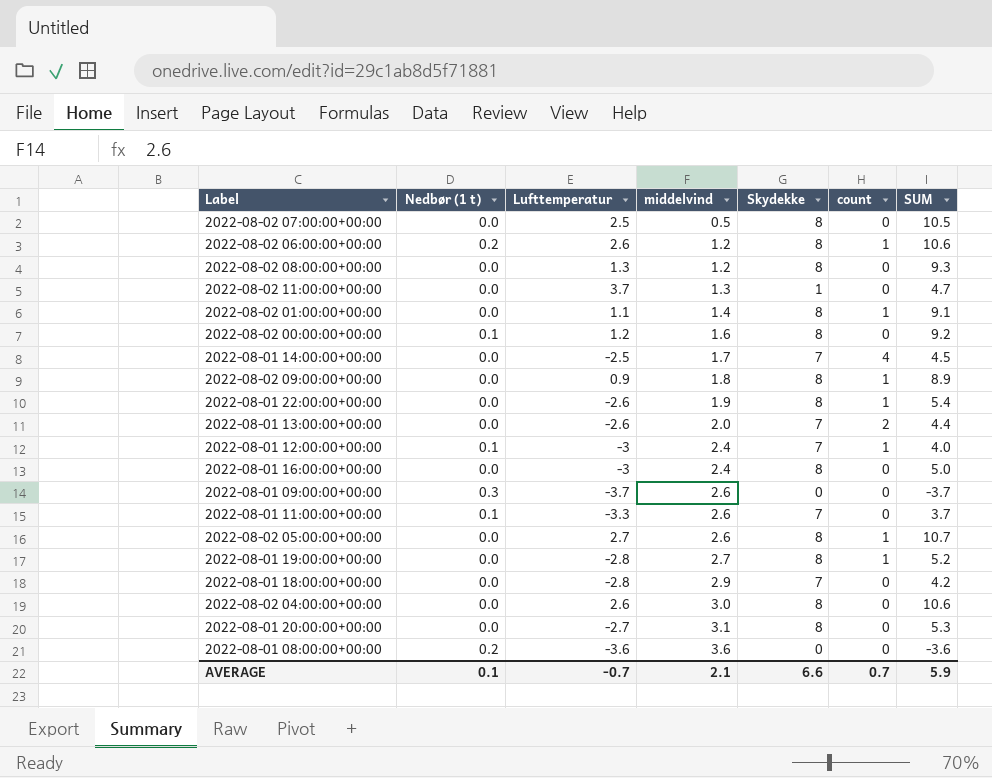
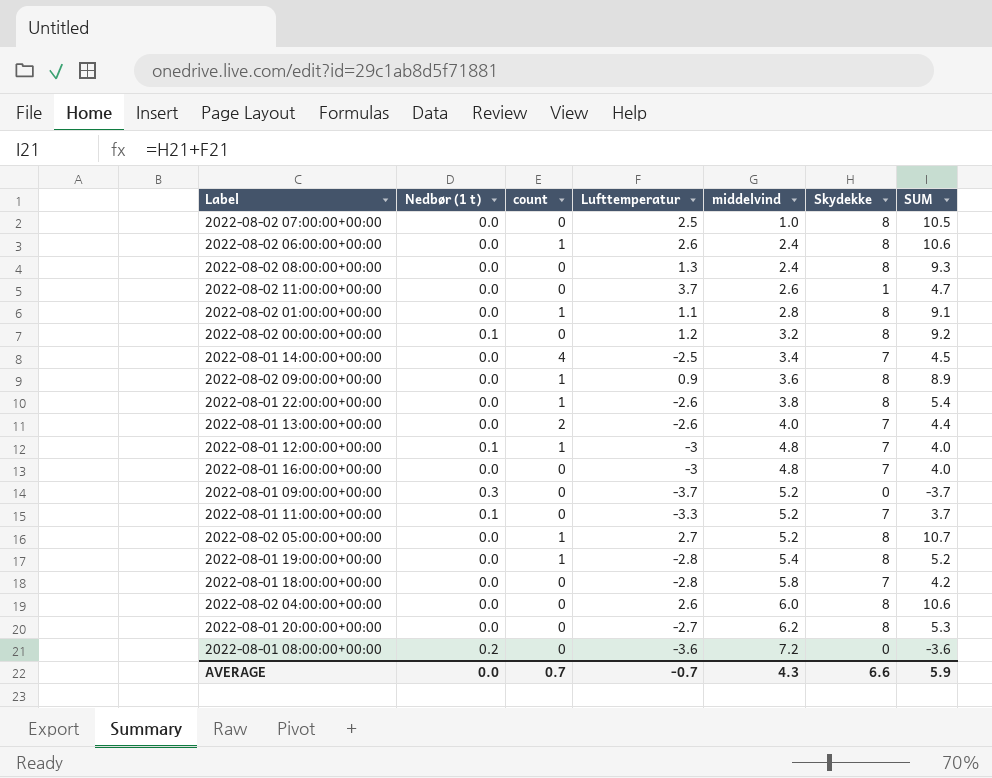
column count | position: 6 -> 3
2022-08-02 07:00:00+00:00 | middelvind: 0.5 -> 1.0
2022-08-02 06:00:00+00:00 | Nedbør (1 t): 0.2 -> 0.0
2022-08-02 06:00:00+00:00 | middelvind: 1.2 -> 2.4
2022-08-02 08:00:00+00:00 | middelvind: 1.2 -> 2.4
2022-08-02 11:00:00+00:00 | middelvind: 1.3 -> 2.6
2022-08-02 01:00:00+00:00 | middelvind: 1.4 -> 2.8
2022-08-02 00:00:00+00:00 | middelvind: 1.6 -> 3.2
2022-08-01 14:00:00+00:00 | middelvind: 1.7 -> 3.4
2022-08-02 09:00:00+00:00 | middelvind: 1.8 -> 3.6
2022-08-01 22:00:00+00:00 | middelvind: 1.9 -> 3.8
2022-08-01 13:00:00+00:00 | middelvind: 2.0 -> 4.0
2022-08-01 12:00:00+00:00 | middelvind: 2.4 -> 4.8
2022-08-01 16:00:00+00:00 | middelvind: 2.4 -> 4.8
2022-08-01 16:00:00+00:00 | Skydekke: 8 -> 7
2022-08-01 16:00:00+00:00 | SUM: 5.0 -> 4.0
2022-08-01 09:00:00+00:00 | middelvind: 2.6 -> 5.2
2022-08-01 11:00:00+00:00 | middelvind: 2.6 -> 5.2
2022-08-02 05:00:00+00:00 | middelvind: 2.6 -> 5.2
2022-08-01 19:00:00+00:00 | middelvind: 2.7 -> 5.4
2022-08-01 18:00:00+00:00 | middelvind: 2.9 -> 5.8
2022-08-02 04:00:00+00:00 | middelvind: 3.0 -> 6.0
2022-08-01 20:00:00+00:00 | middelvind: 3.1 -> 6.2
2022-08-01 08:00:00+00:00 | middelvind: 3.6 -> 7.2
AVERAGE | Nedbør (1 t): 0.1 -> 0.0
AVERAGE | middelvind: 2.1 -> 4.3

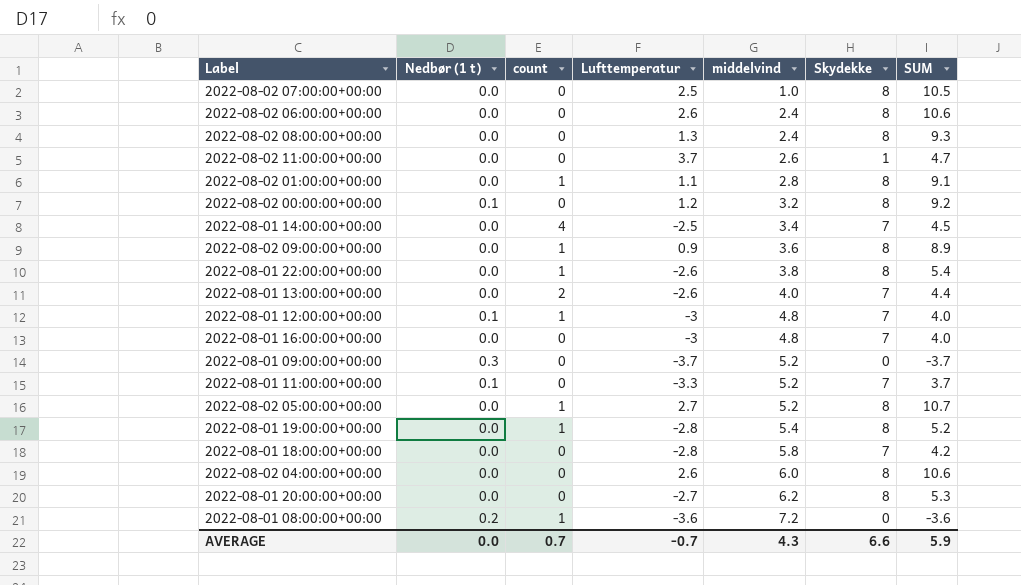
2022-08-02 06:00:00+00:00 | count: 1 -> 0
2022-08-01 08:00:00+00:00 | count: 0 -> 1

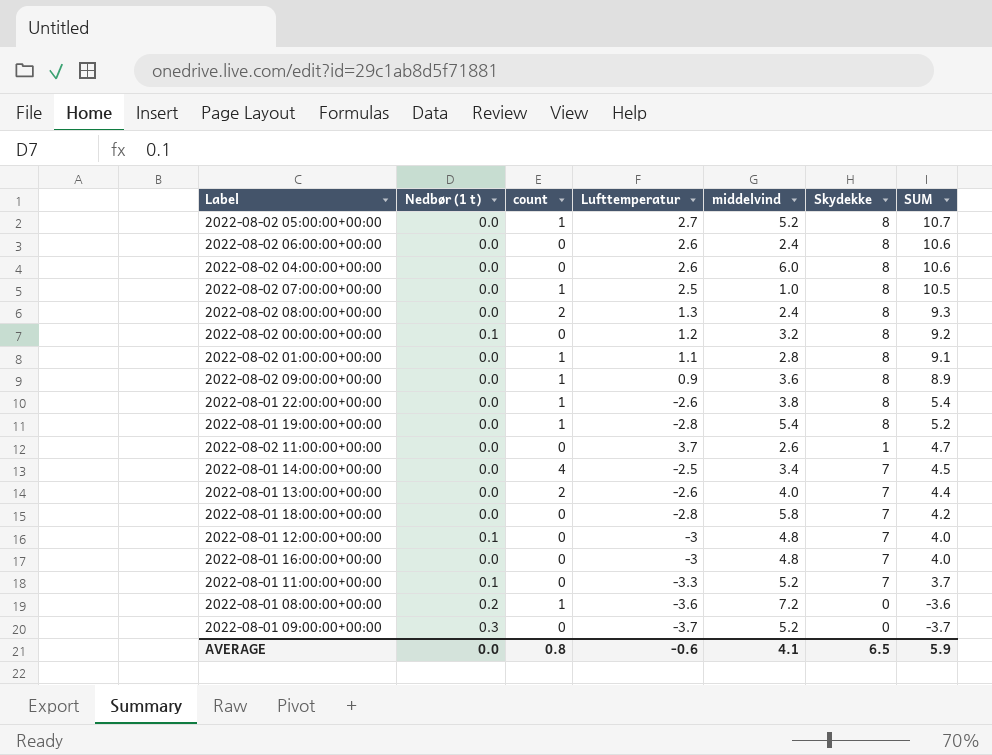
row order: middelvind ascending -> SUM descending
row 2022-08-01 20:00:00+00:00: 0.0 | 0 | -2.7 | 6.2 | 8 | 5.3 -> none
2022-08-02 07:00:00+00:00 | count: 0 -> 1
2022-08-02 08:00:00+00:00 | count: 0 -> 2
2022-08-01 12:00:00+00:00 | count: 1 -> 0
AVERAGE | count: 0.7 -> 0.8
AVERAGE | Lufttemperatur: -0.7 -> -0.6
AVERAGE | middelvind: 4.3 -> 4.1
AVERAGE | Skydekke: 6.6 -> 6.5

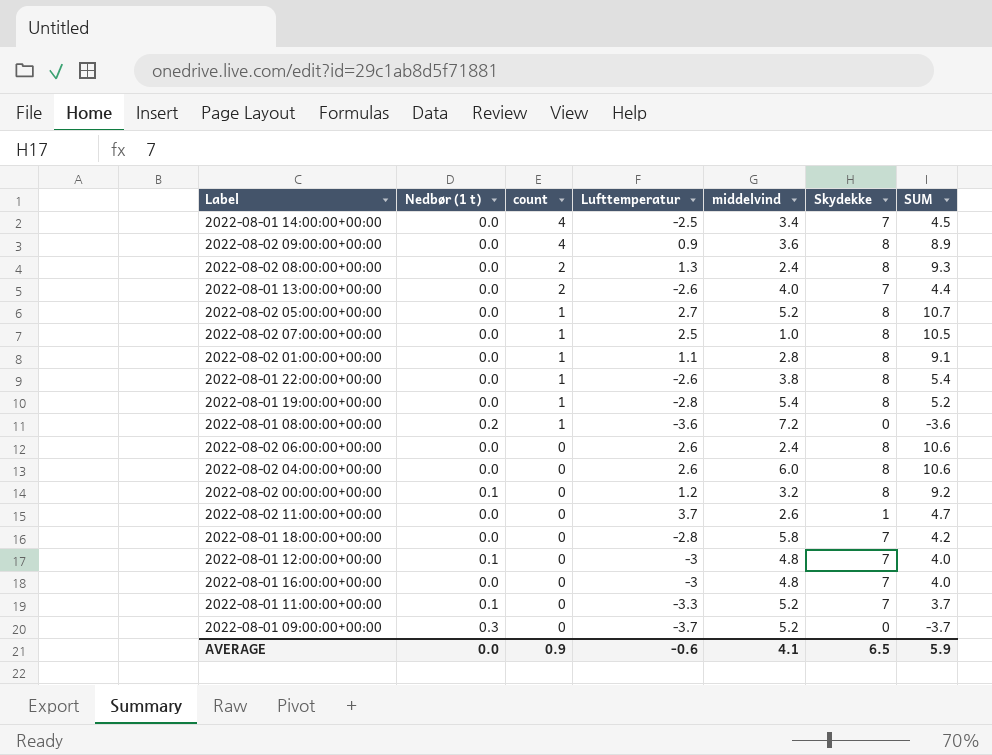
row order: SUM descending -> count descending
2022-08-02 09:00:00+00:00 | count: 1 -> 4
AVERAGE | count: 0.8 -> 0.9

